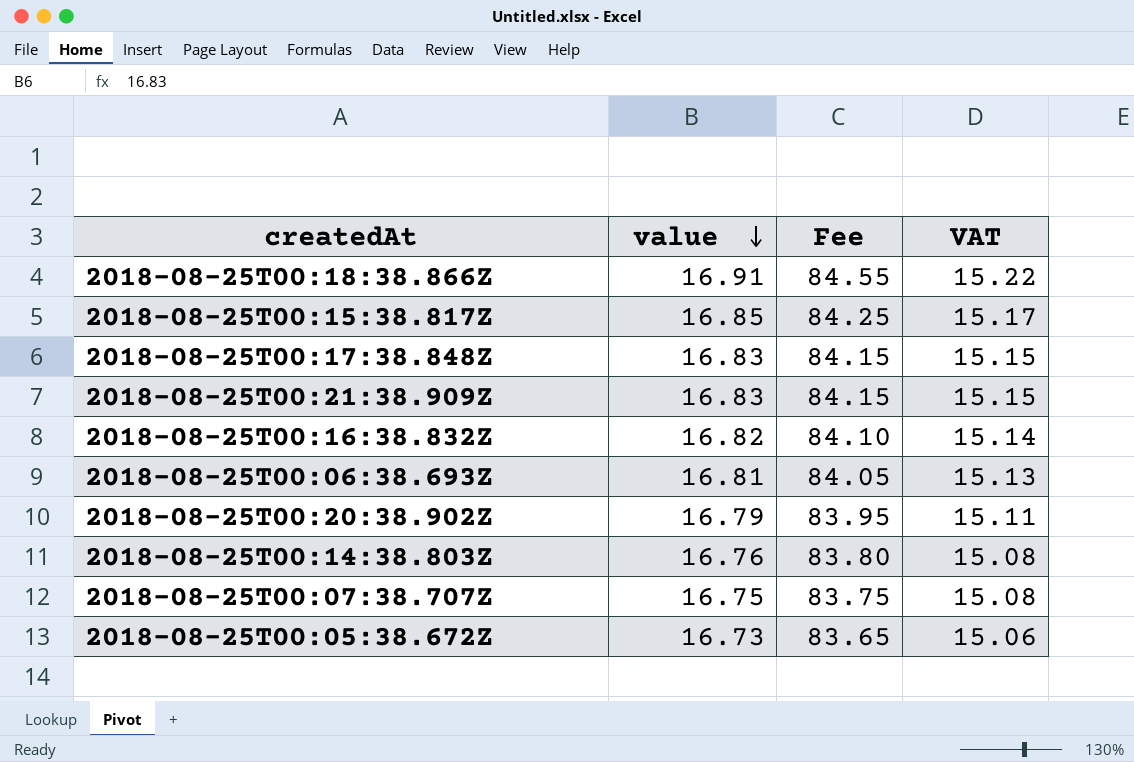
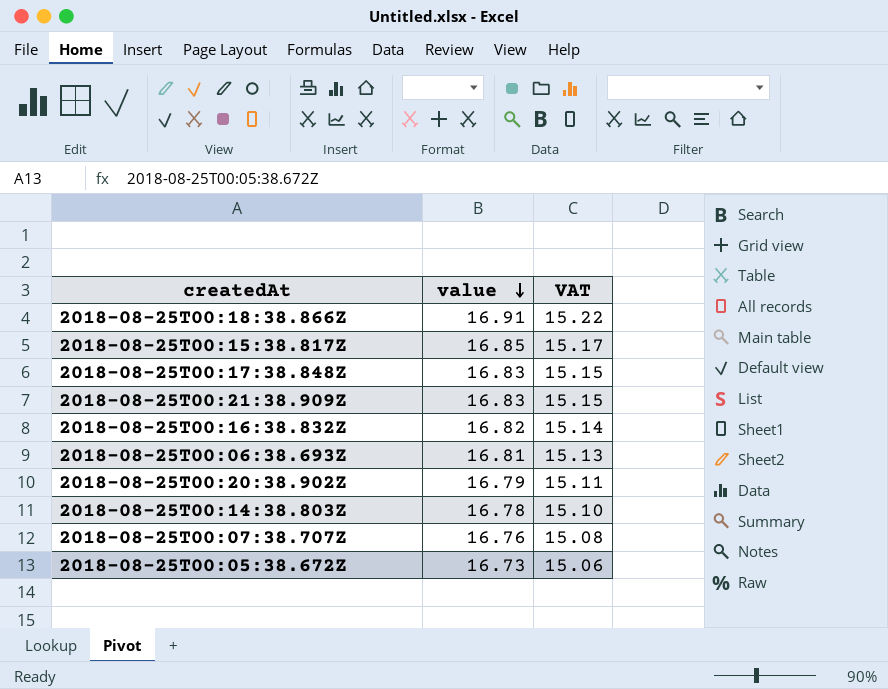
column Fee | formula: [value] * 5 -> none
2018-08-25T00:14:38.803Z | value: 16.76 -> 16.78
2018-08-25T00:14:38.803Z | VAT: 15.08 -> 15.10
2018-08-25T00:07:38.707Z | value: 16.75 -> 16.76

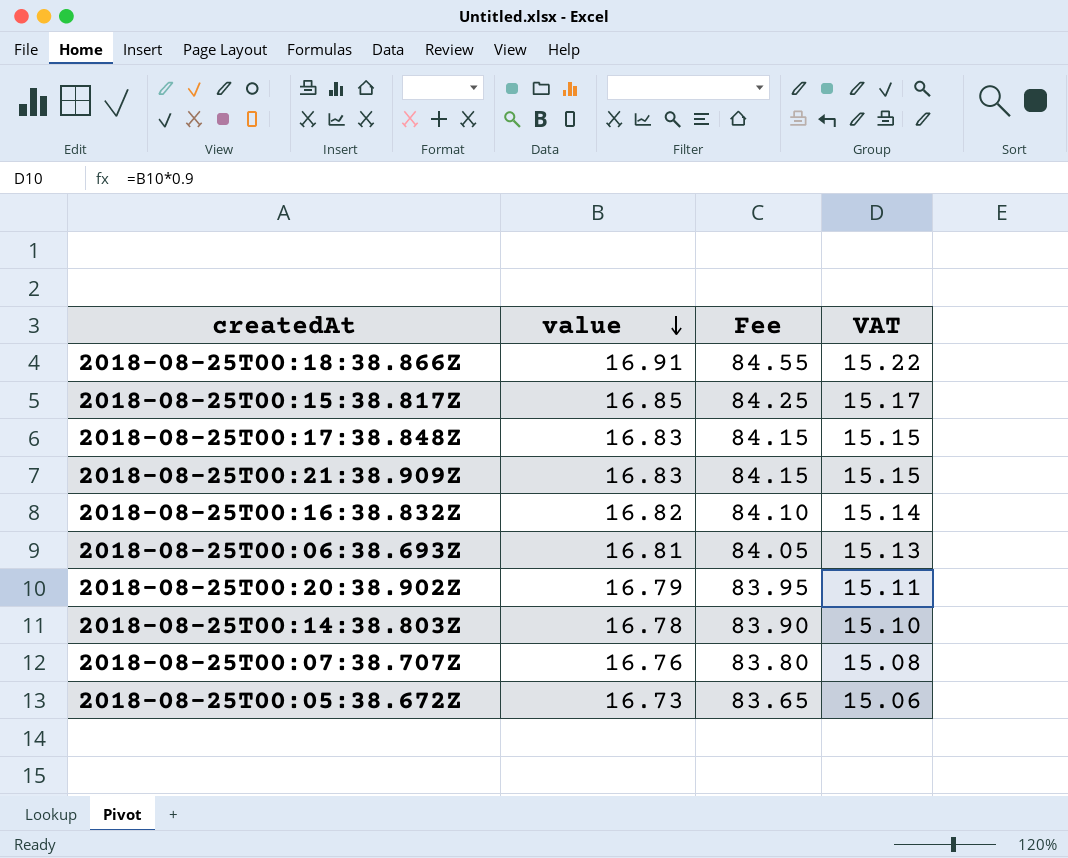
column Fee | formula: none -> [value] * 5

